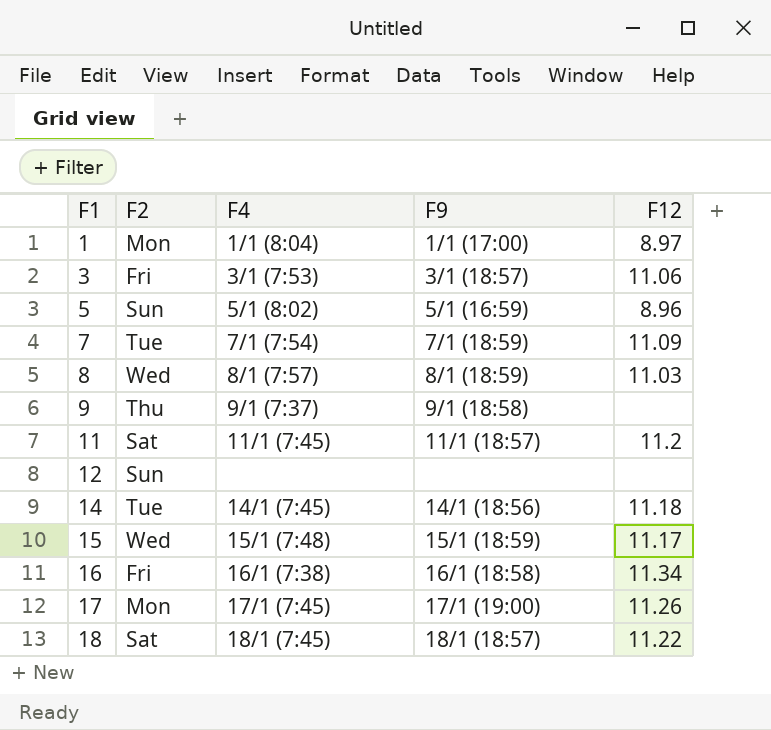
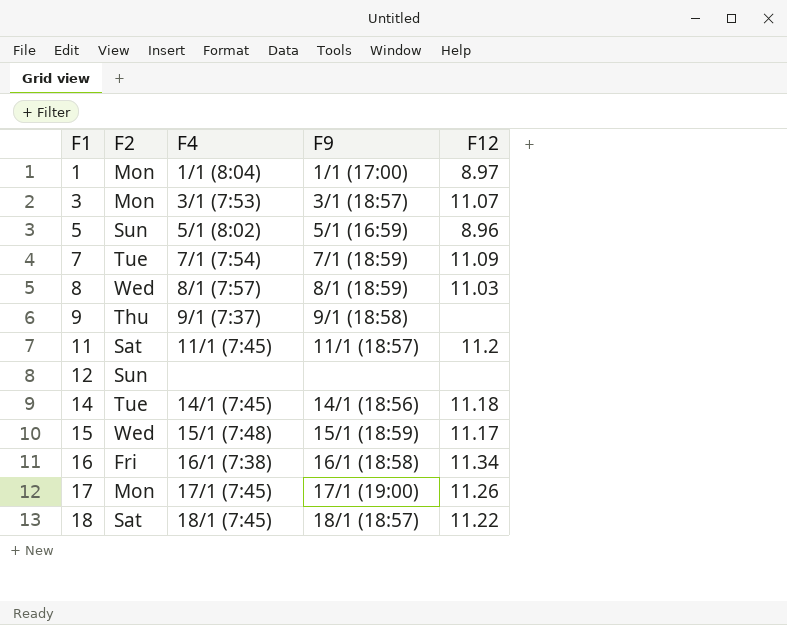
3 | F2: Fri -> Mon
3 | F12: 11.06 -> 11.07

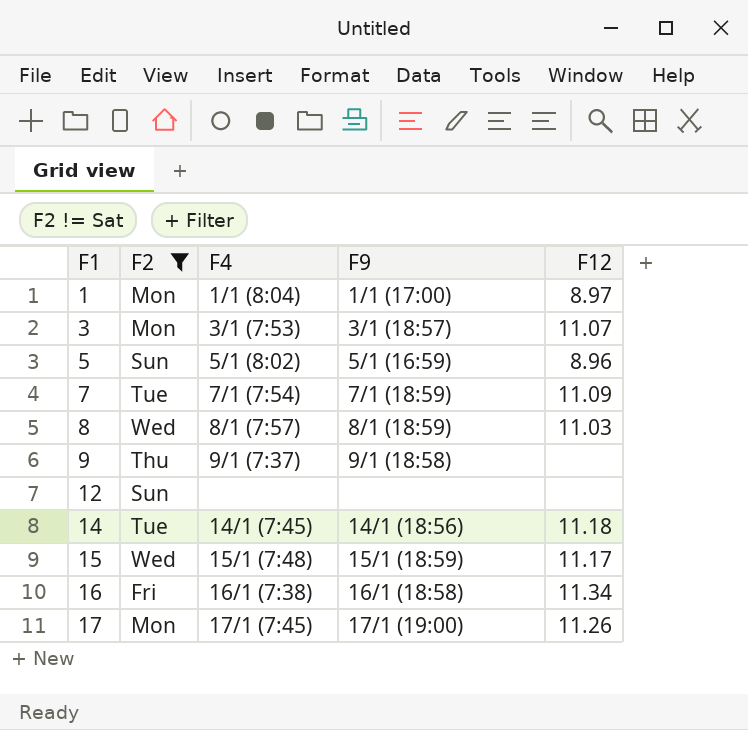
filter: none -> F2 != Sat

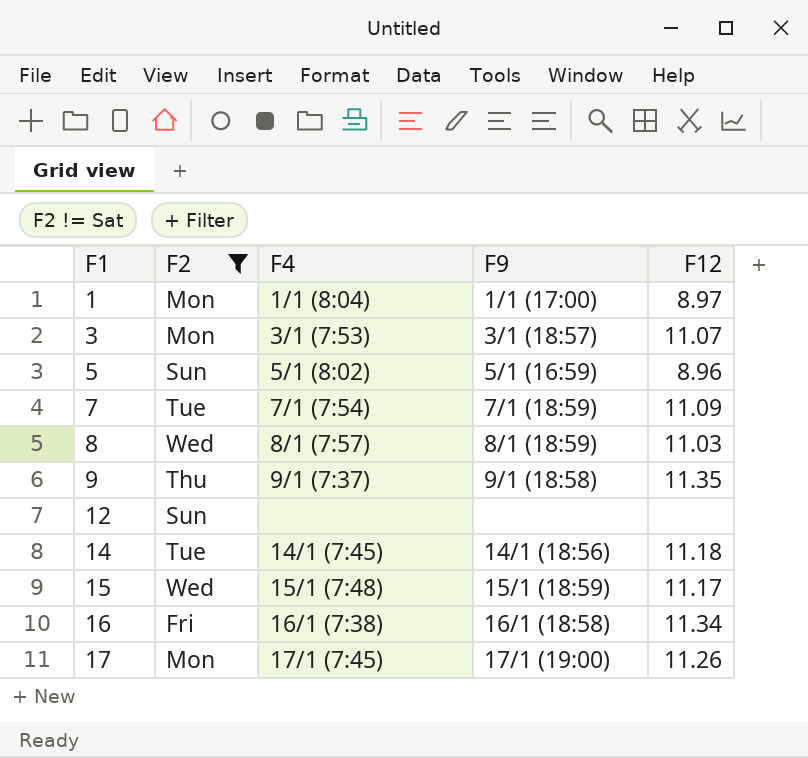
9 | F12: none -> 11.35

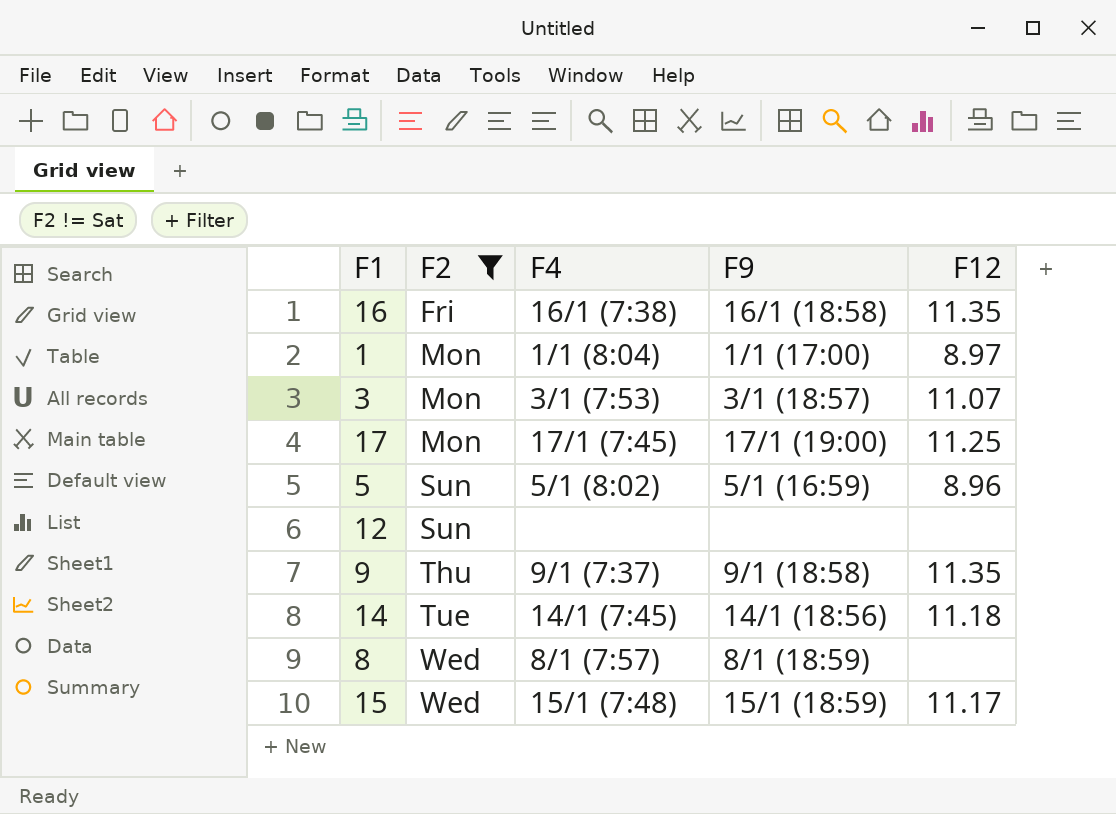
row order: F1 ascending -> F2 ascending
row 7: Tue | 7/1 (7:54) | 7/1 (18:59) | 11.09 -> none
16 | F12: 11.34 -> 11.35
17 | F12: 11.26 -> 11.25
8 | F12: 11.03 -> none

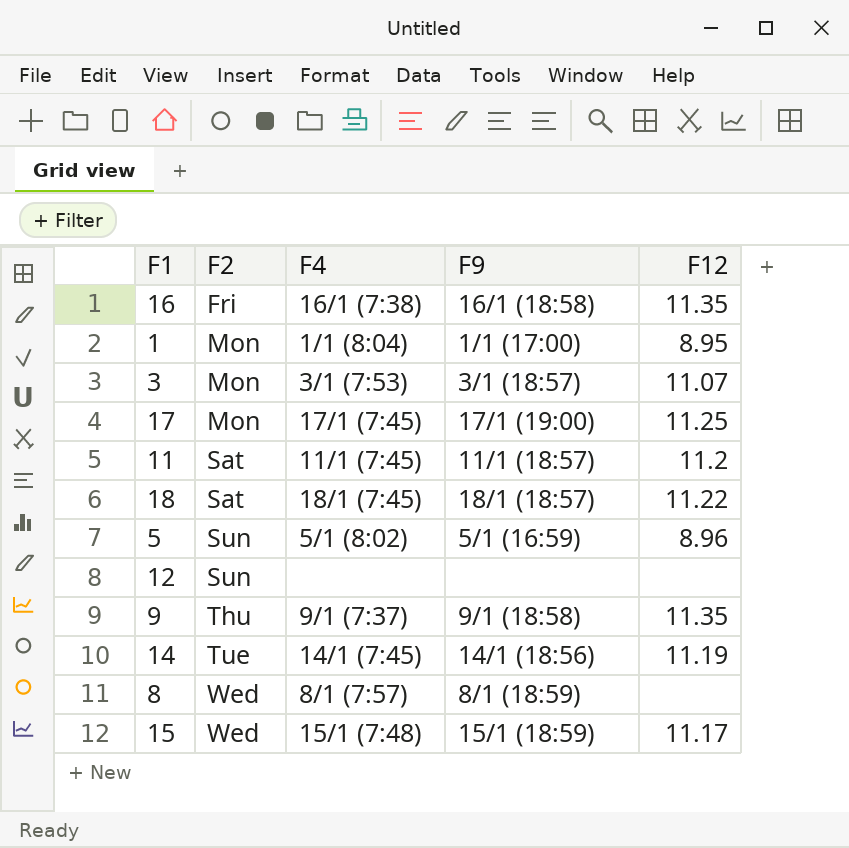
filter: F2 != Sat -> none
1 | F12: 8.97 -> 8.95
14 | F12: 11.18 -> 11.19

